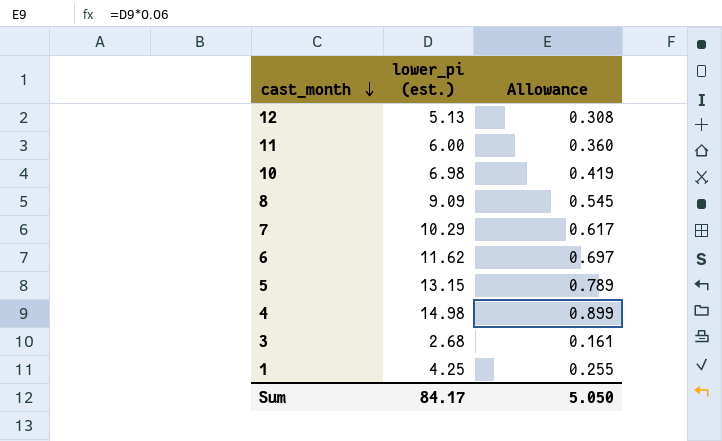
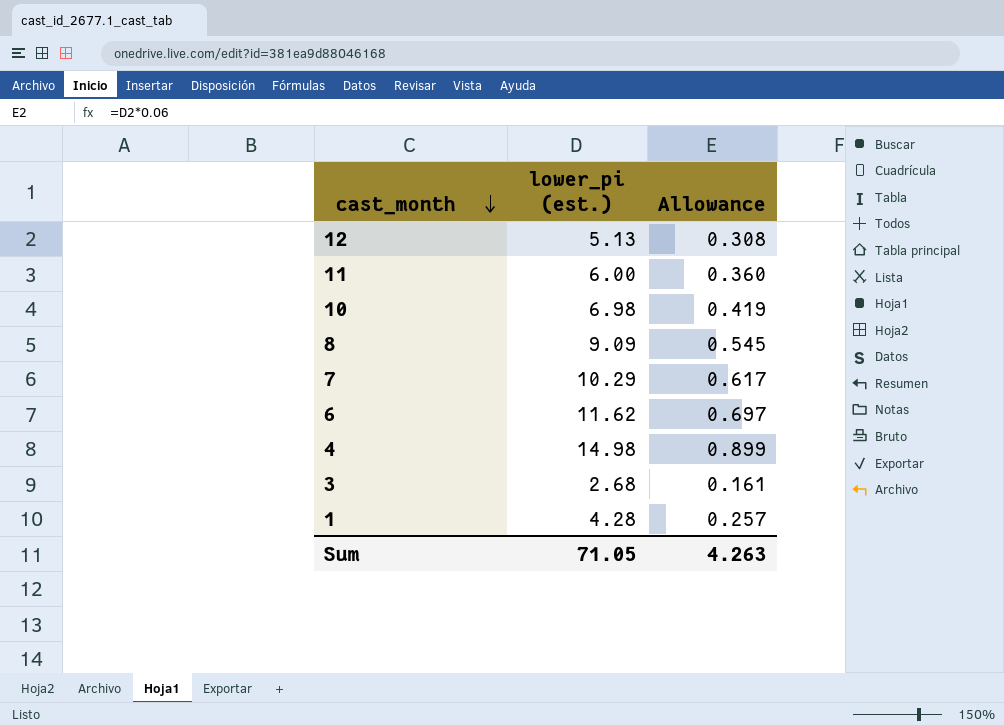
row 5: 13.15 | 0.789 -> none
1 | lower_pi (est.): 4.25 -> 4.28
1 | Allowance: 0.255 -> 0.257
Sum | lower_pi (est.): 84.17 -> 71.05
Sum | Allowance: 5.050 -> 4.263

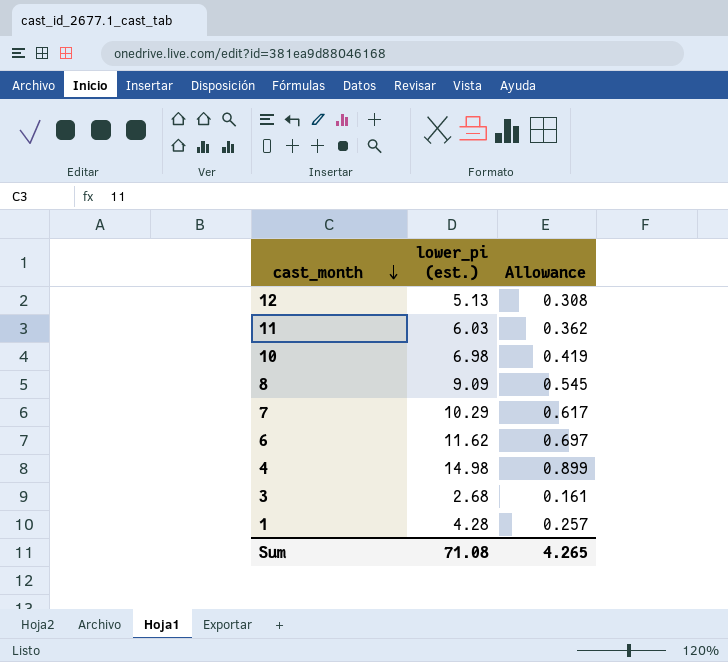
11 | lower_pi (est.): 6.00 -> 6.03
11 | Allowance: 0.360 -> 0.362
Sum | lower_pi (est.): 71.05 -> 71.08
Sum | Allowance: 4.263 -> 4.265

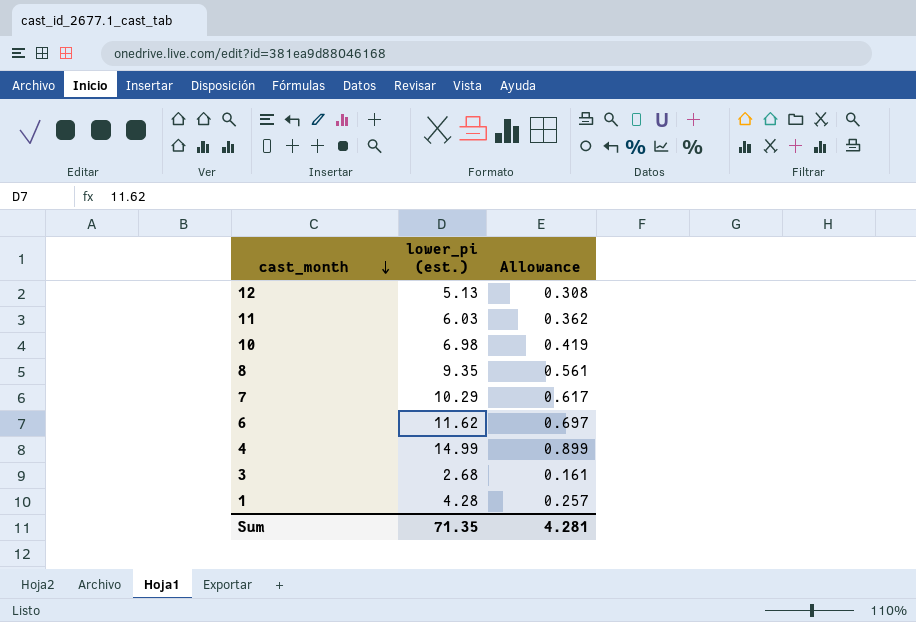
8 | lower_pi (est.): 9.09 -> 9.35
8 | Allowance: 0.545 -> 0.561
4 | lower_pi (est.): 14.98 -> 14.99
Sum | lower_pi (est.): 71.08 -> 71.35
Sum | Allowance: 4.265 -> 4.281

